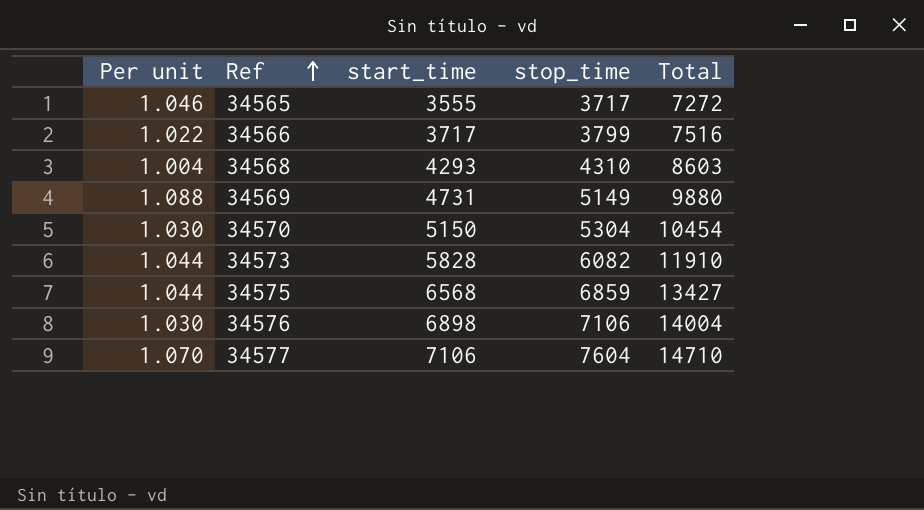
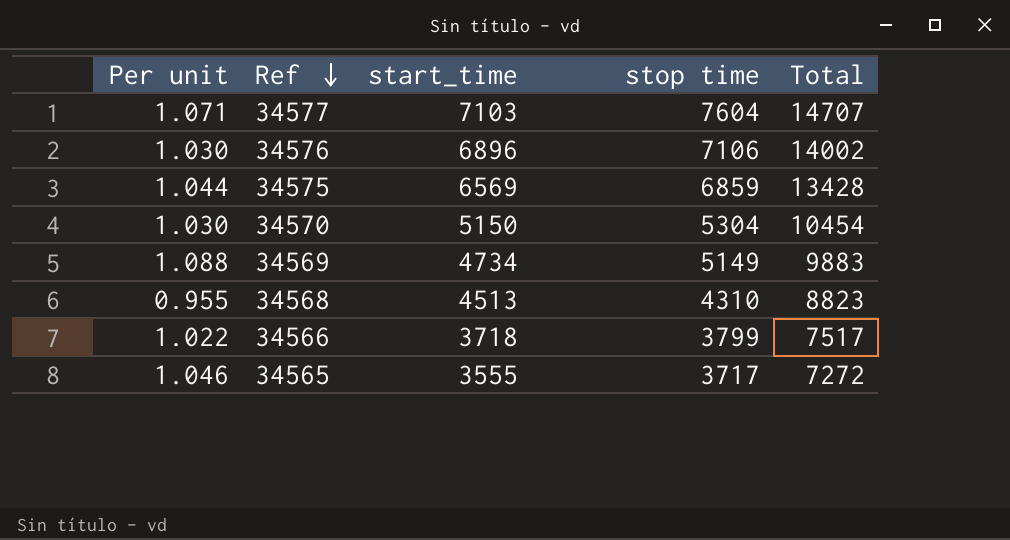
row order: Ref ascending -> Ref descending
column name: stop_time -> stop time
row 34573: 1.044 | 5828 | 6082 | 11910 -> none
34577 | Per unit: 1.070 -> 1.071
34577 | start_time: 7106 -> 7103
34577 | Total: 14710 -> 14707
34576 | start_time: 6898 -> 6896
34576 | Total: 14004 -> 14002
34575 | start_time: 6568 -> 6569
34575 | Total: 13427 -> 13428
34569 | start_time: 4731 -> 4734
34569 | Total: 9880 -> 9883
34568 | Per unit: 1.004 -> 0.955
34568 | start_time: 4293 -> 4513
34568 | Total: 8603 -> 8823
34566 | start_time: 3717 -> 3718
34566 | Total: 7516 -> 7517

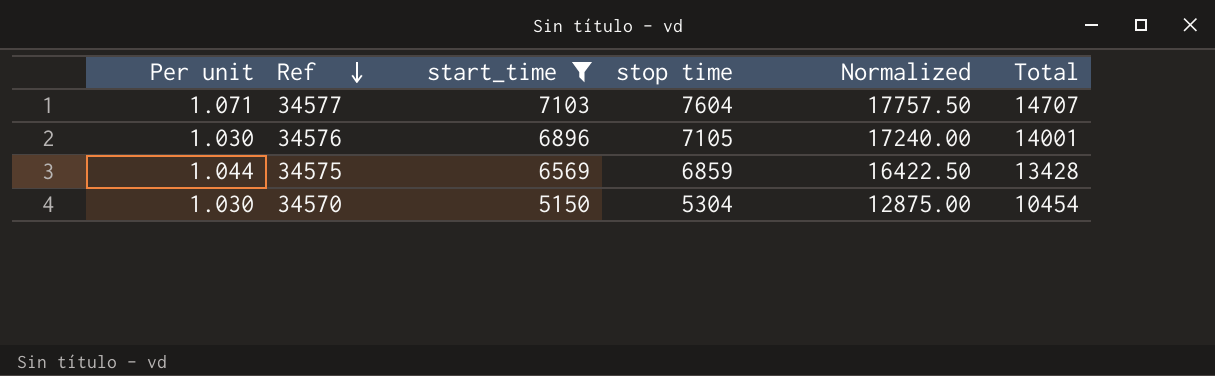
filter: none -> start_time >= 5150
column Normalized | formula: none -> [start_time] * 2.5
34576 | stop time: 7106 -> 7105
34576 | Total: 14002 -> 14001

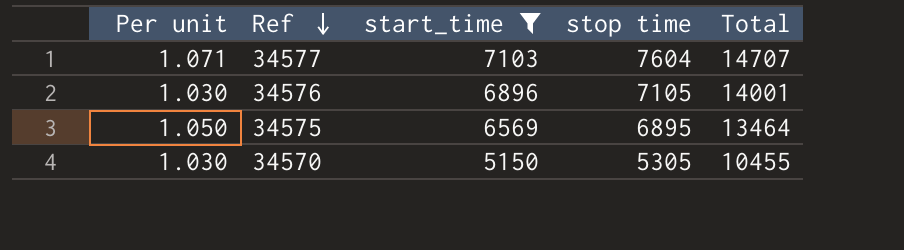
column Normalized | formula: [start_time] * 2.5 -> none
34575 | Per unit: 1.044 -> 1.050
34575 | stop time: 6859 -> 6895
34575 | Total: 13428 -> 13464
34570 | stop time: 5304 -> 5305
34570 | Total: 10454 -> 10455

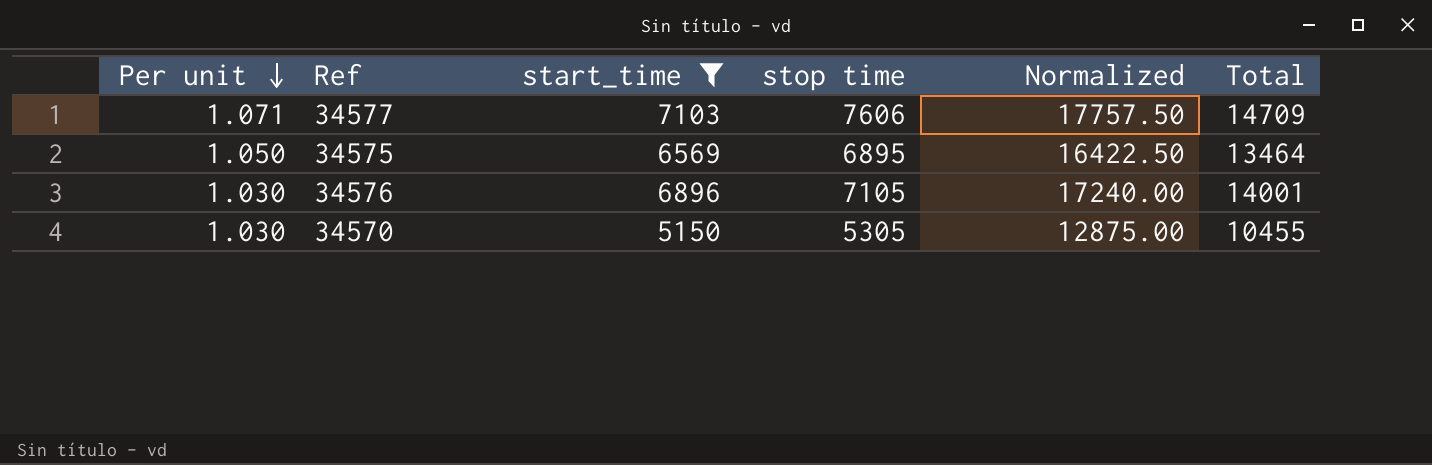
row order: Ref descending -> Per unit descending
column Normalized | formula: none -> [start_time] * 2.5
34577 | stop time: 7604 -> 7606
34577 | Total: 14707 -> 14709

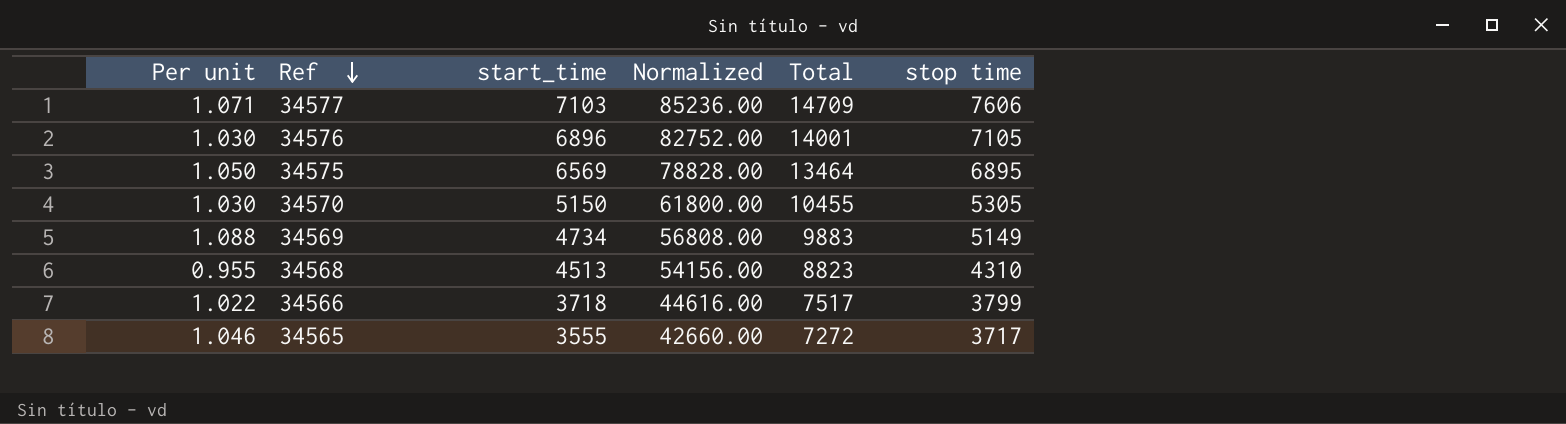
filter: start_time >= 5150 -> none
row order: Per unit descending -> Ref descending
column Normalized | formula: [start_time] * 2.5 -> [start_time] * 12
column stop time | position: 4 -> 6

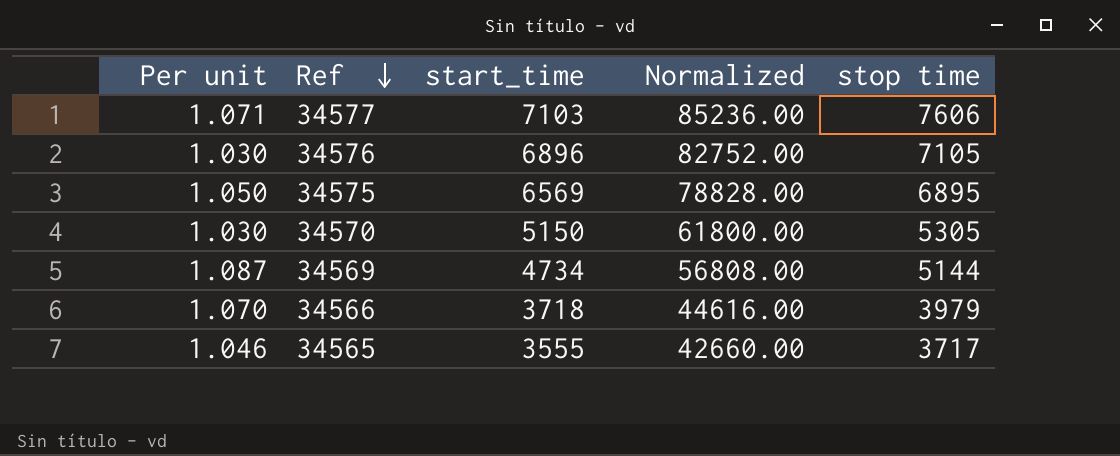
column Total | formula: [start_time] + [stop time] -> none
row 34568: 0.955 | 4513 | 54156.00 | 8823 | 4310 -> none
34569 | Per unit: 1.088 -> 1.087
34569 | stop time: 5149 -> 5144
34566 | Per unit: 1.022 -> 1.070
34566 | stop time: 3799 -> 3979

